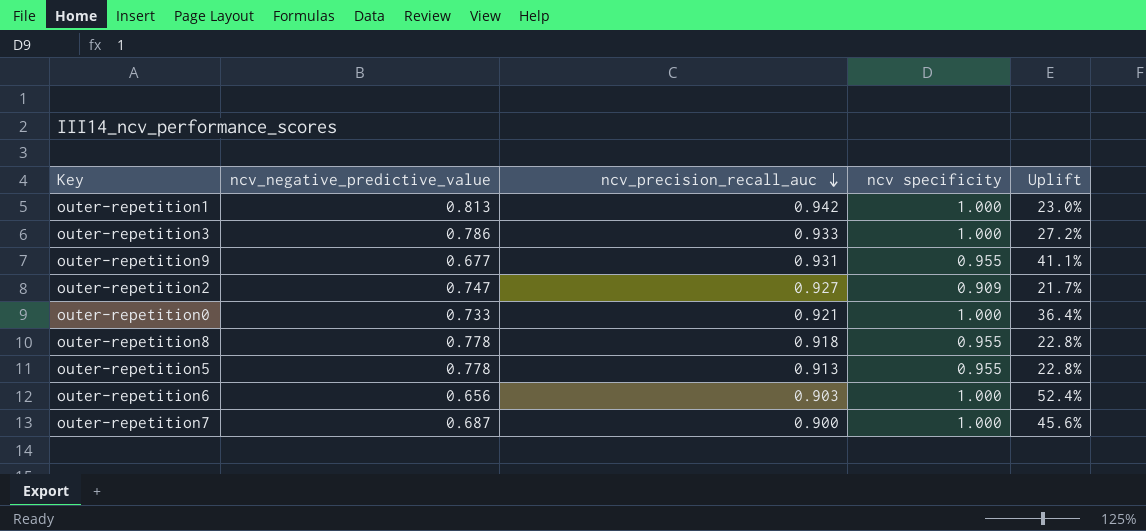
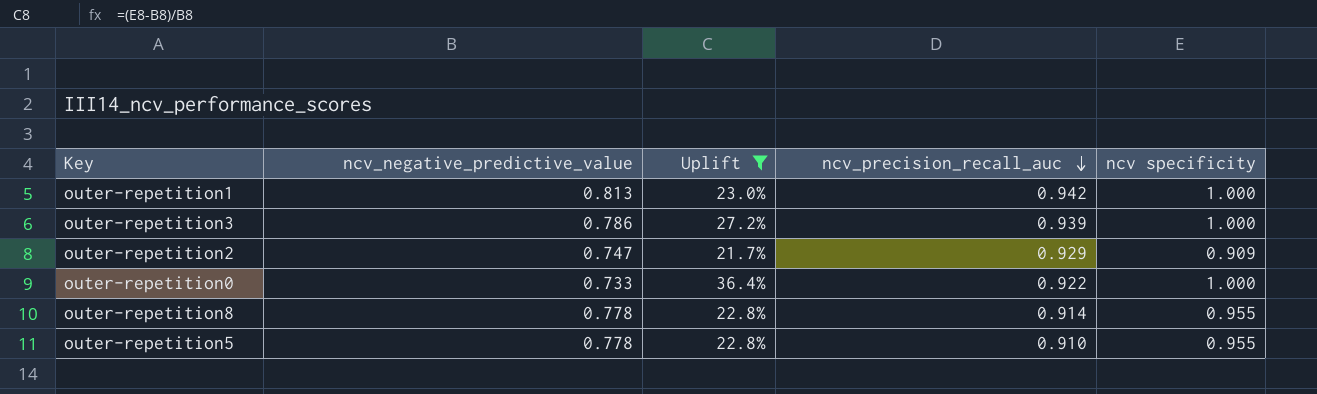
filter: none -> Uplift <= 36.4%
column Uplift | position: 5 -> 3
outer-repetition3 | ncv_precision_recall_auc: 0.933 -> 0.939
outer-repetition2 | ncv_precision_recall_auc: 0.927 -> 0.929
outer-repetition0 | ncv_precision_recall_auc: 0.921 -> 0.922
outer-repetition8 | ncv_precision_recall_auc: 0.918 -> 0.914
outer-repetition5 | ncv_precision_recall_auc: 0.913 -> 0.910

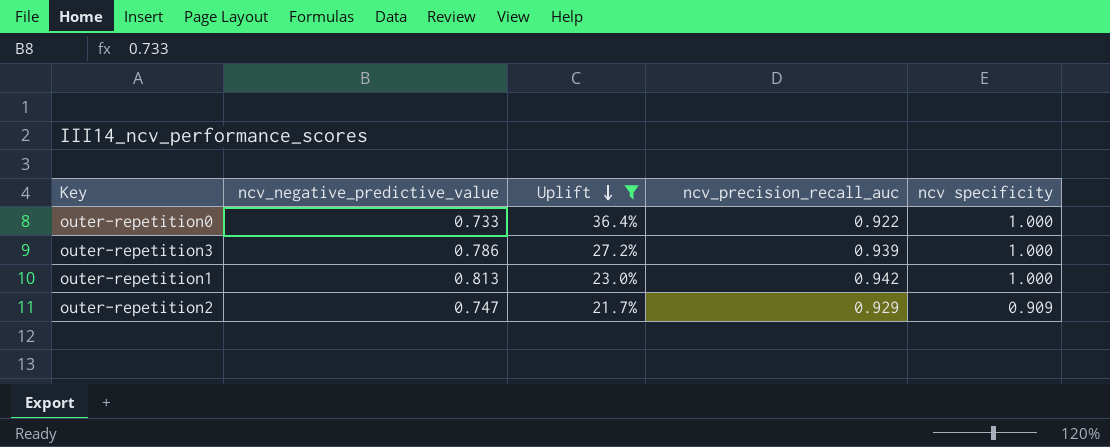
row order: ncv_precision_recall_auc descending -> Uplift descending
row outer-repetition8: 0.778 | 22.8% | 0.914 | 0.955 -> none
row outer-repetition5: 0.778 | 22.8% | 0.910 | 0.955 -> none

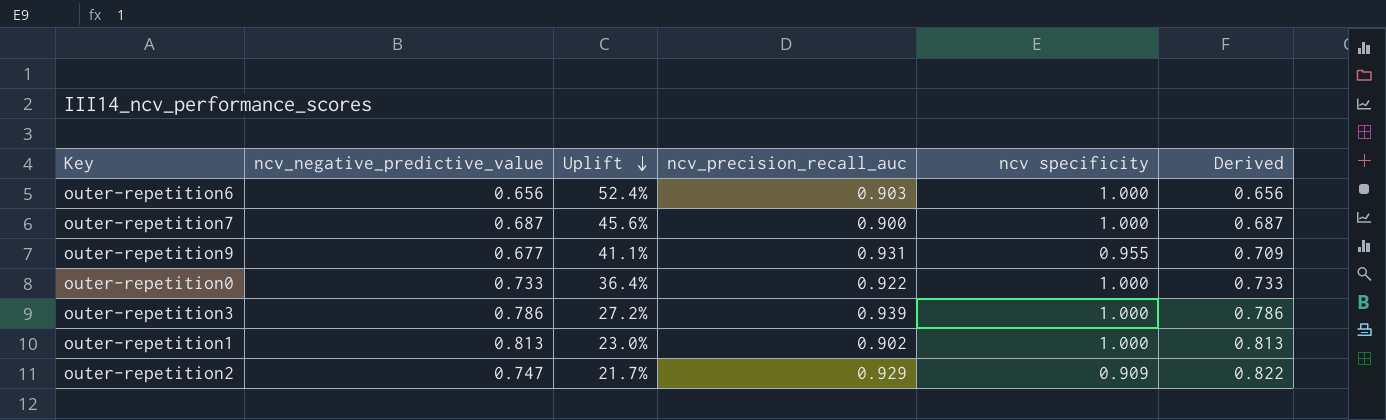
filter: Uplift <= 36.4% -> none
column Derived | formula: none -> [ncv_negative_predictive_value] / [ncv specificity]
outer-repetition1 | ncv_precision_recall_auc: 0.942 -> 0.902

